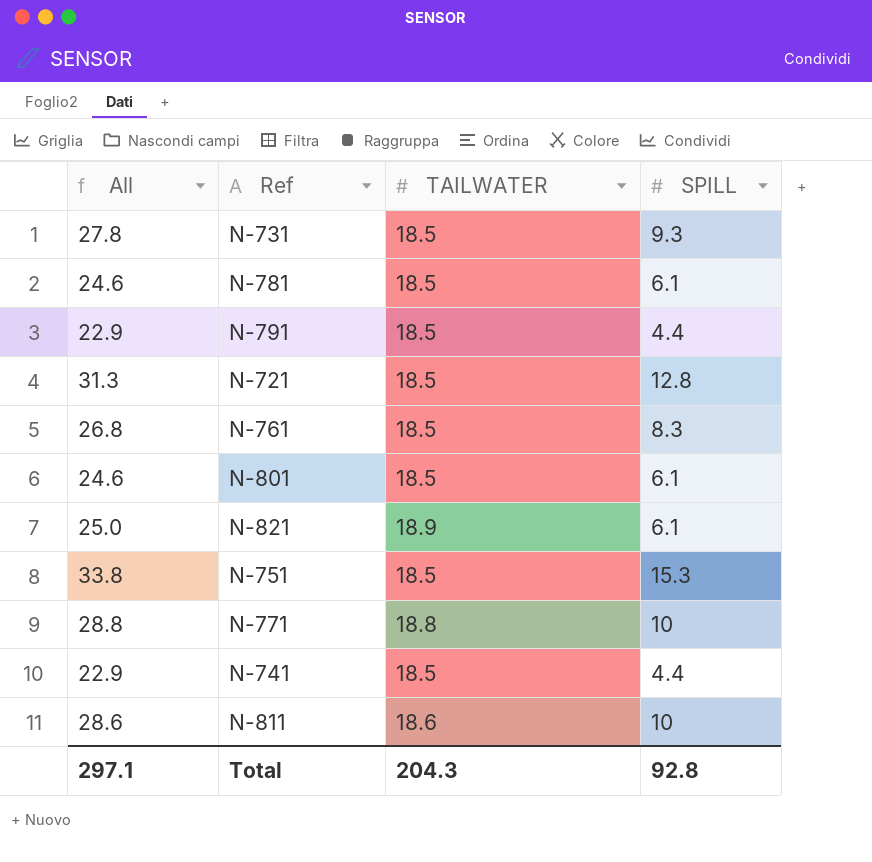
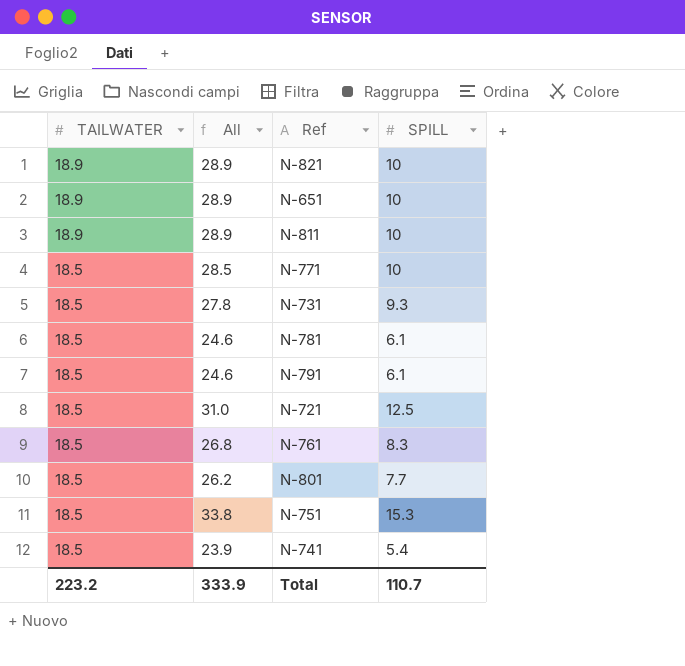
row order: none -> TAILWATER descending
column TAILWATER | position: 3 -> 1
N-821 | All: 25.0 -> 28.9
N-821 | SPILL: 6.1 -> 10
row N-651: none -> 18.9 | 28.9 | 10
N-811 | TAILWATER: 18.6 -> 18.9
N-811 | All: 28.6 -> 28.9
N-771 | TAILWATER: 18.8 -> 18.5
N-771 | All: 28.8 -> 28.5
N-791 | All: 22.9 -> 24.6
N-791 | SPILL: 4.4 -> 6.1
N-721 | All: 31.3 -> 31.0
N-721 | SPILL: 12.8 -> 12.5
N-801 | All: 24.6 -> 26.2
N-801 | SPILL: 6.1 -> 7.7
N-741 | All: 22.9 -> 23.9
N-741 | SPILL: 4.4 -> 5.4
Total | TAILWATER: 204.3 -> 223.2
Total | All: 297.1 -> 333.9
Total | SPILL: 92.8 -> 110.7

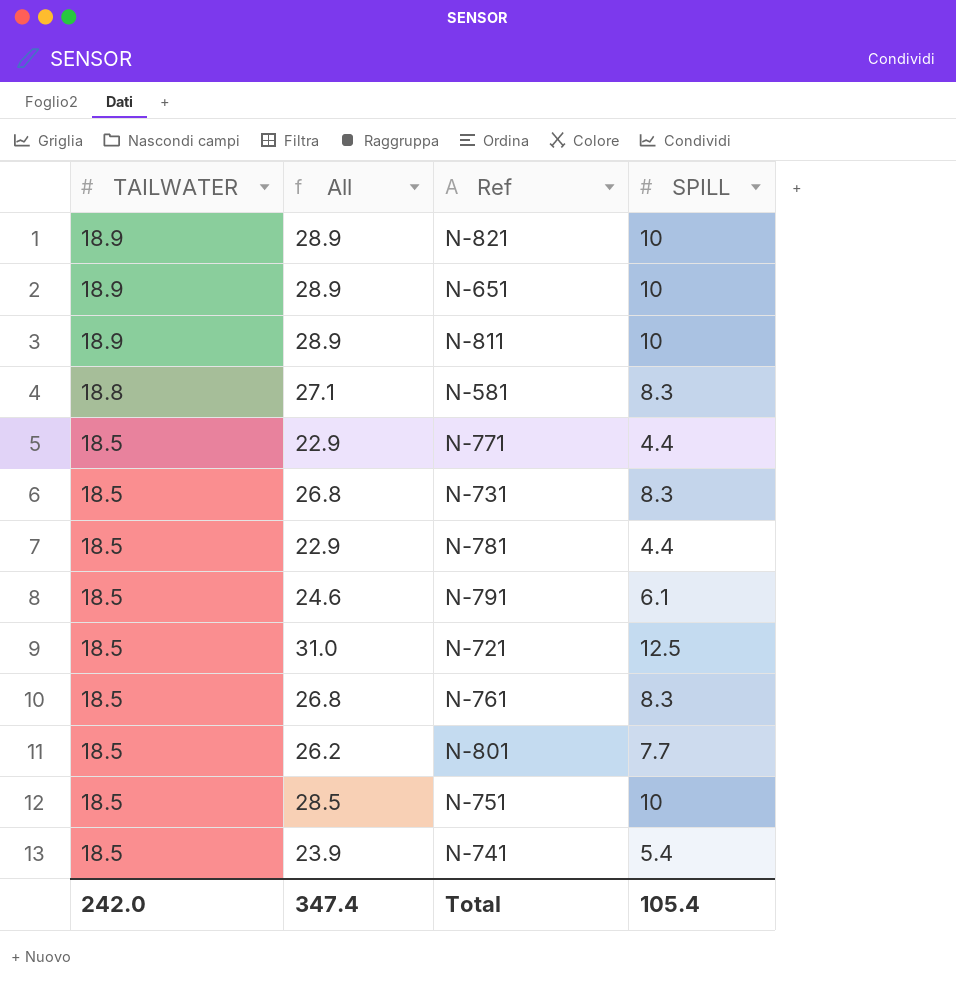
row N-581: none -> 18.8 | 27.1 | 8.3
N-771 | All: 28.5 -> 22.9
N-771 | SPILL: 10 -> 4.4
N-731 | All: 27.8 -> 26.8
N-731 | SPILL: 9.3 -> 8.3
N-781 | All: 24.6 -> 22.9
N-781 | SPILL: 6.1 -> 4.4
N-751 | All: 33.8 -> 28.5
N-751 | SPILL: 15.3 -> 10
Total | TAILWATER: 223.2 -> 242.0
Total | All: 333.9 -> 347.4
Total | SPILL: 110.7 -> 105.4

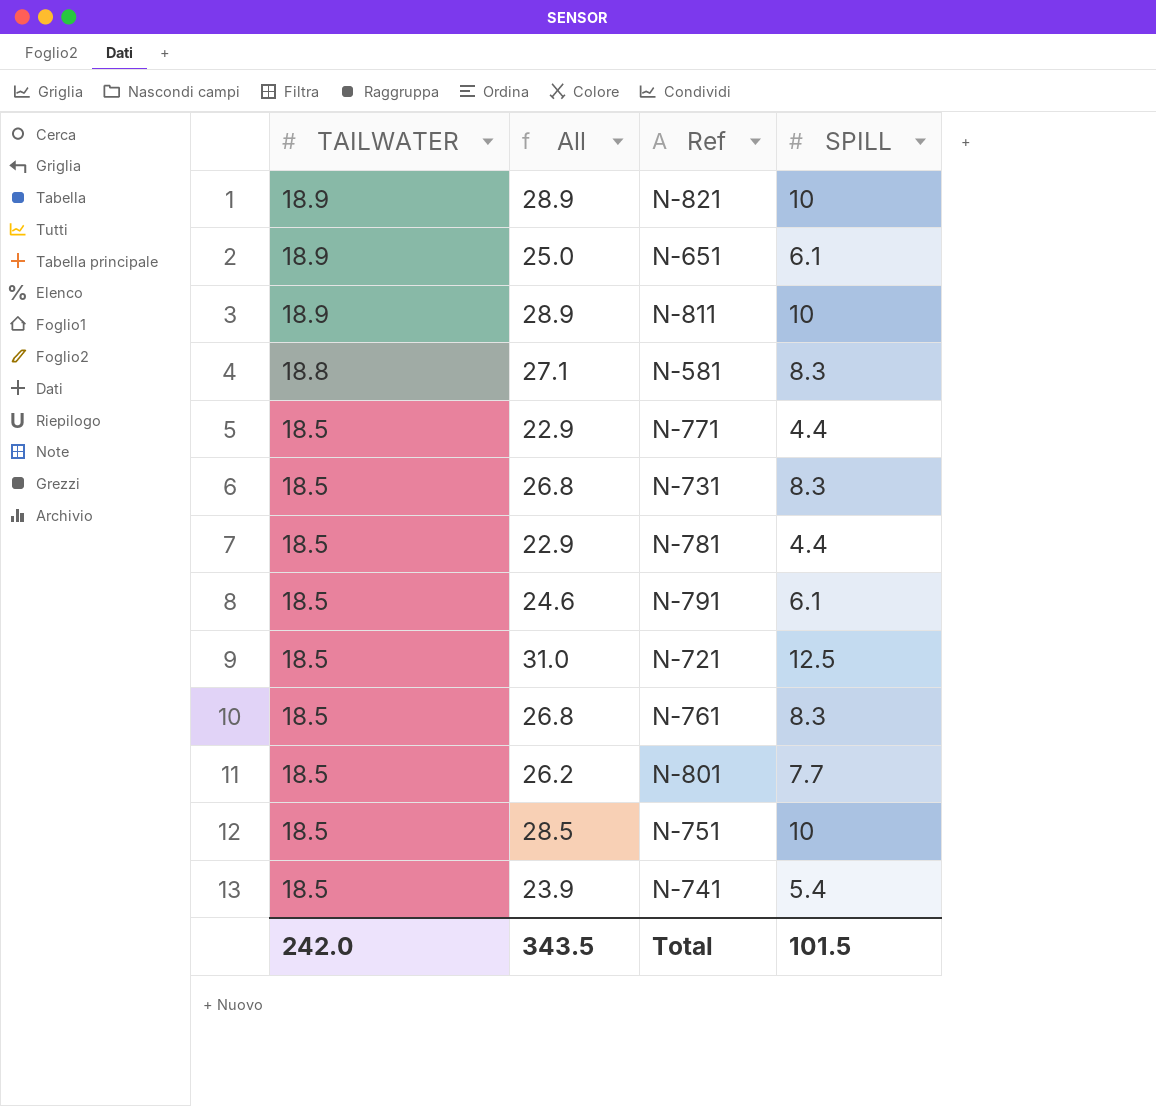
N-651 | All: 28.9 -> 25.0
N-651 | SPILL: 10 -> 6.1
Total | All: 347.4 -> 343.5
Total | SPILL: 105.4 -> 101.5

